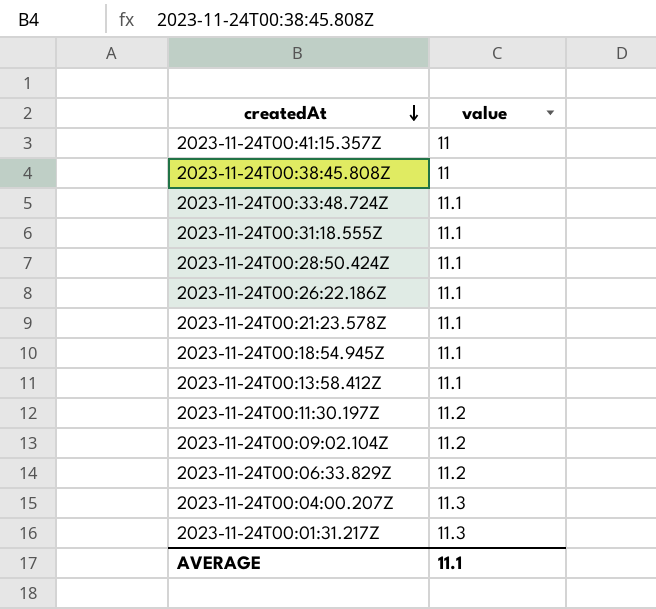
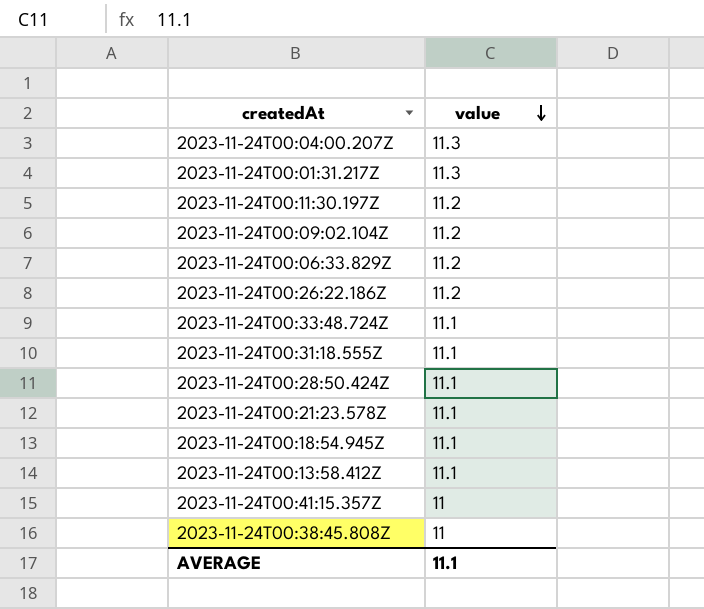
row order: createdAt descending -> value descending
2023-11-24T00:26:22.186Z | value: 11.1 -> 11.2

